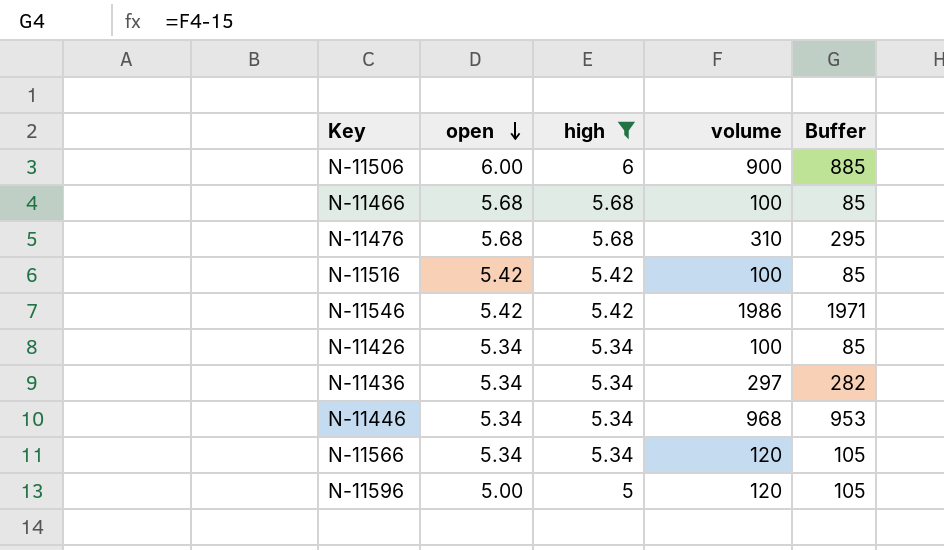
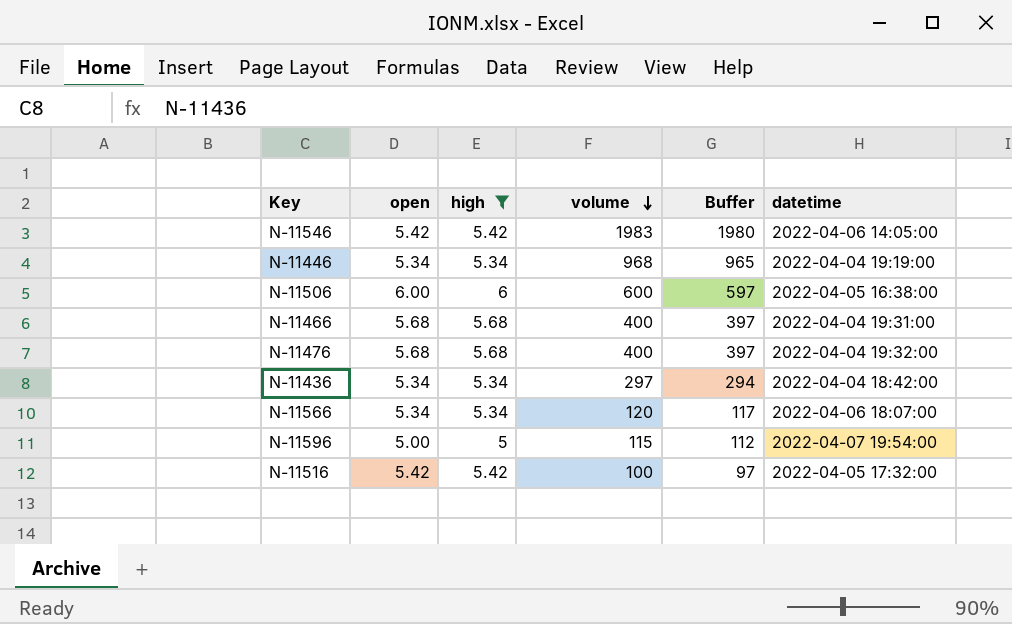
row order: open descending -> volume descending
column Buffer | formula: [volume] - 15 -> [volume] - 3
column datetime | position: none -> 6
row N-11426: 5.34 | 5.34 | 100 | 85 -> none
N-11546 | volume: 1986 -> 1983
N-11506 | volume: 900 -> 600
N-11466 | volume: 100 -> 400
N-11476 | volume: 310 -> 400
N-11596 | volume: 120 -> 115

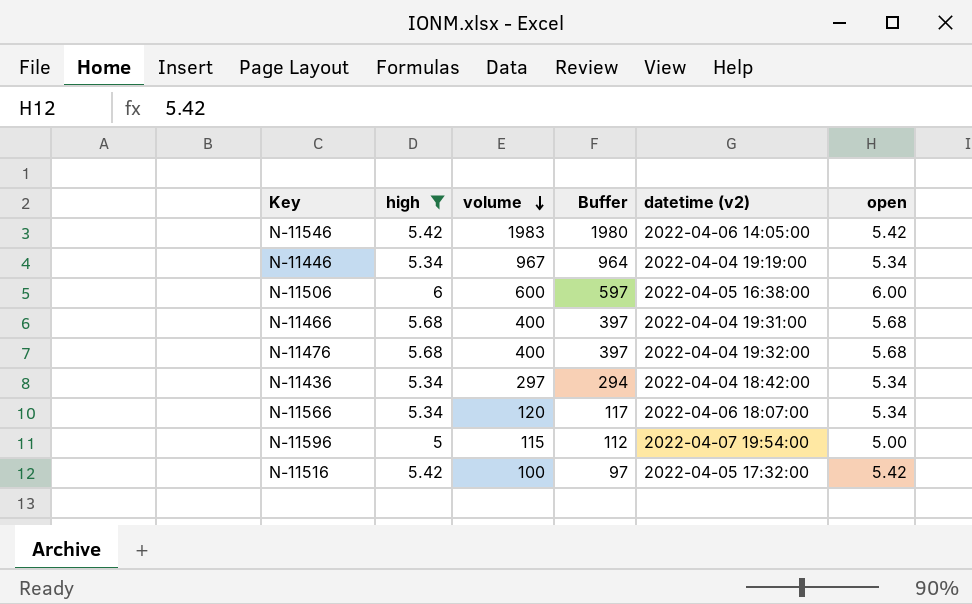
column name: datetime -> datetime (v2)
column open | position: 2 -> 6
N-11446 | volume: 968 -> 967
N-11446 | Buffer: 965 -> 964

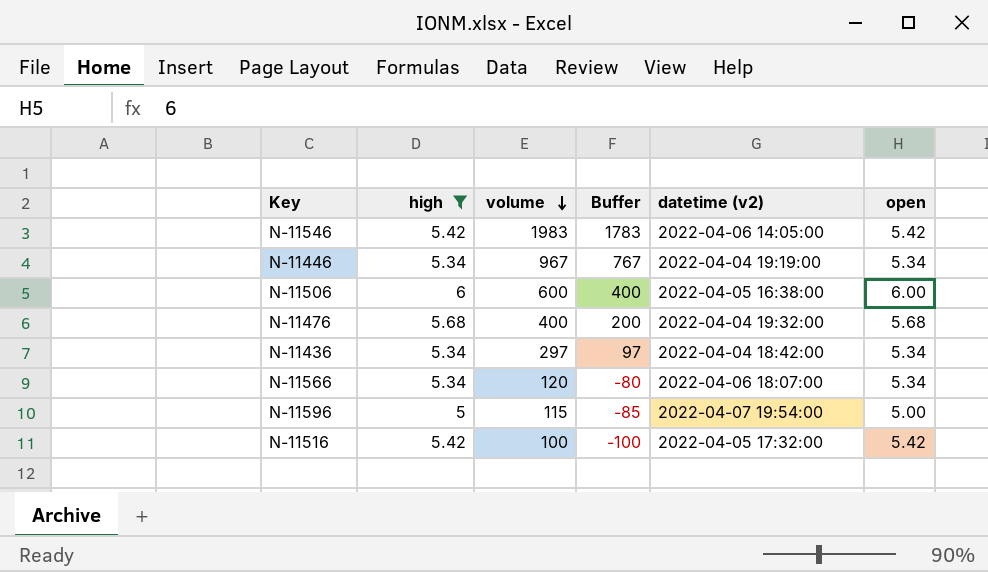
column Buffer | formula: [volume] - 3 -> [volume] - 200
row N-11466: 5.68 | 400 | 397 | 2022-04-04 19:31:00 | 5.68 -> none

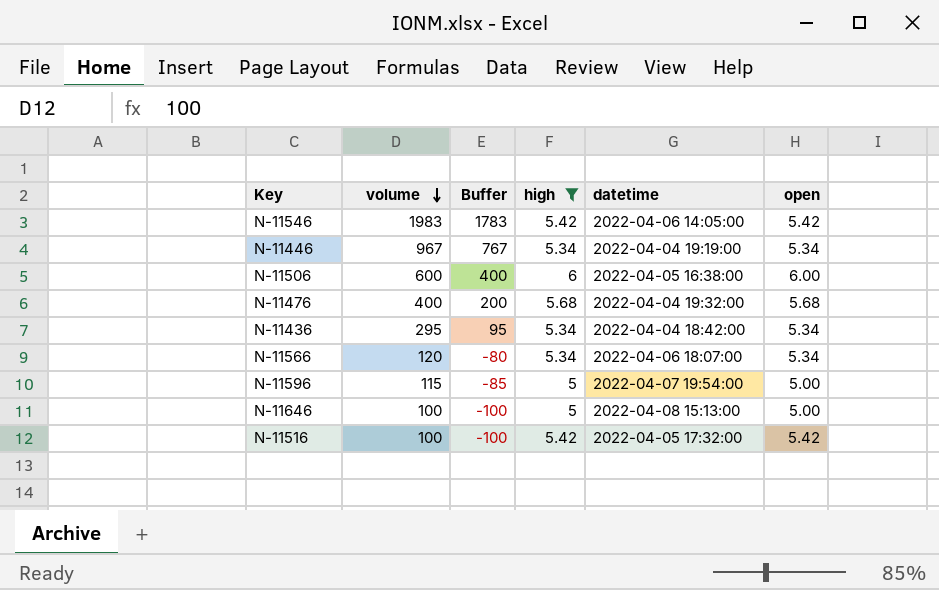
column high | position: 2 -> 4
column name: datetime (v2) -> datetime
N-11436 | volume: 297 -> 295
N-11436 | Buffer: 97 -> 95
row N-11646: none -> 100 | -100 | 5 | 2022-04-08 15:13:00 | 5.00

